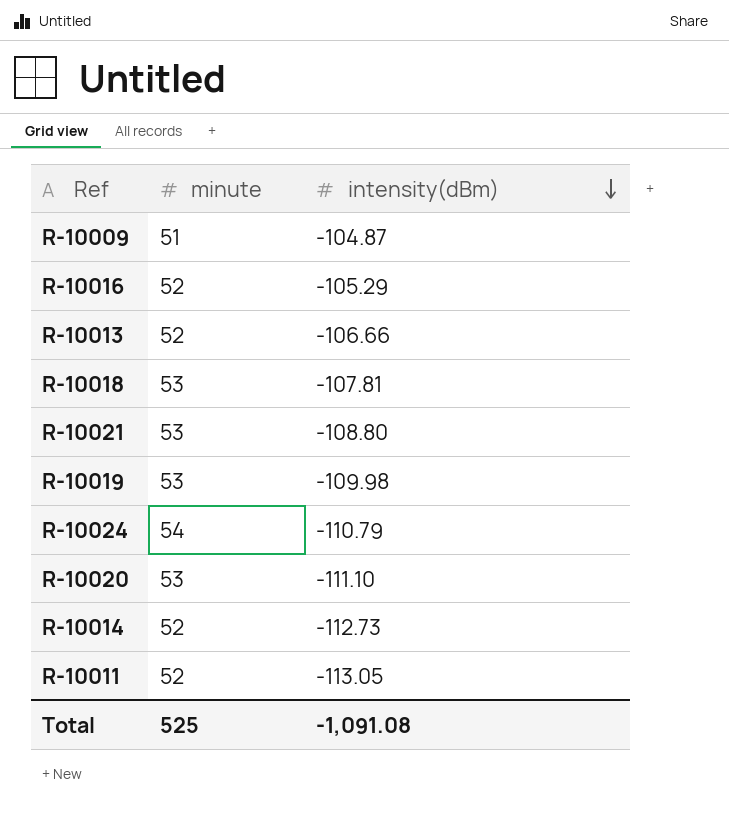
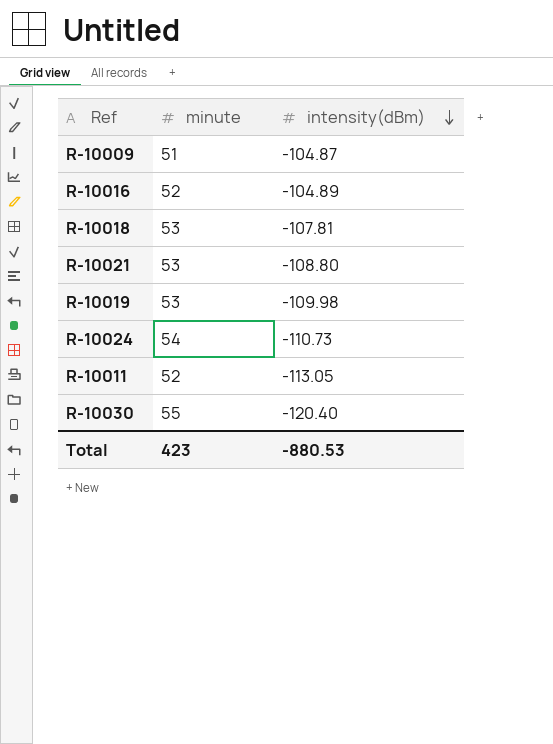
row R-10013: 52 | -106.66 -> none
row R-10020: 53 | -111.10 -> none
row R-10014: 52 | -112.73 -> none
R-10016 | intensity(dBm): -105.29 -> -104.89
R-10024 | intensity(dBm): -110.79 -> -110.73
row R-10030: none -> 55 | -120.40
Total | minute: 525 -> 423
Total | intensity(dBm): -1,091.08 -> -880.53

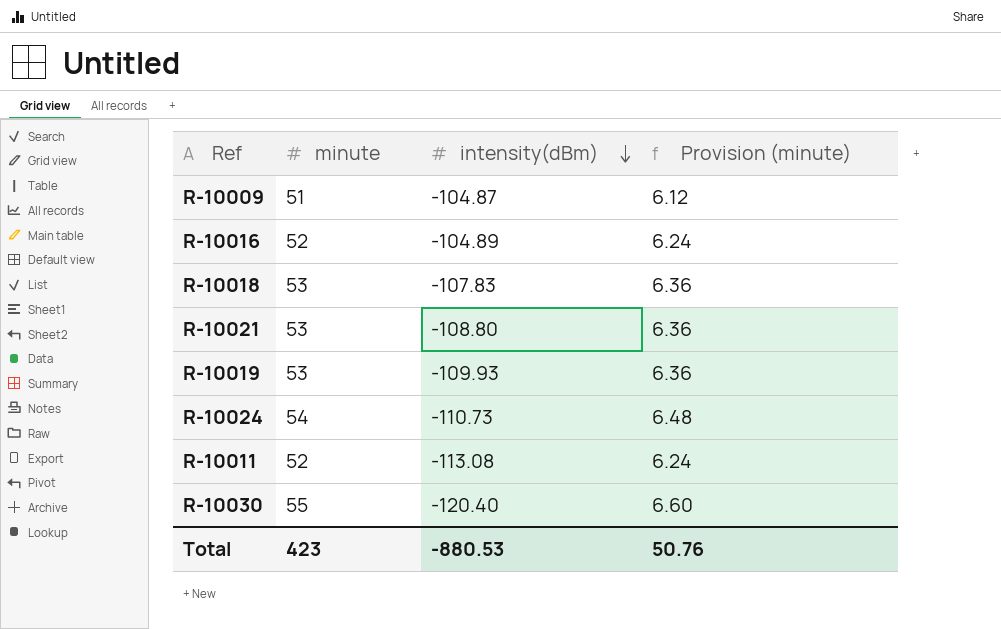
column Provision (minute) | formula: none -> [minute] * 0.12
R-10018 | intensity(dBm): -107.81 -> -107.83
R-10019 | intensity(dBm): -109.98 -> -109.93
R-10011 | intensity(dBm): -113.05 -> -113.08

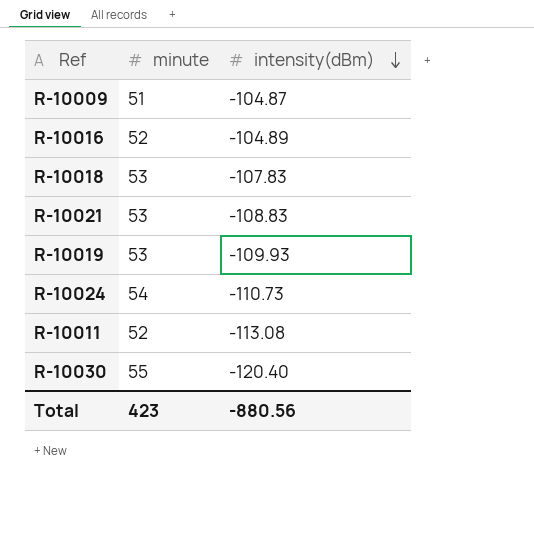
column Provision (minute) | formula: [minute] * 0.12 -> none
R-10021 | intensity(dBm): -108.80 -> -108.83
Total | intensity(dBm): -880.53 -> -880.56

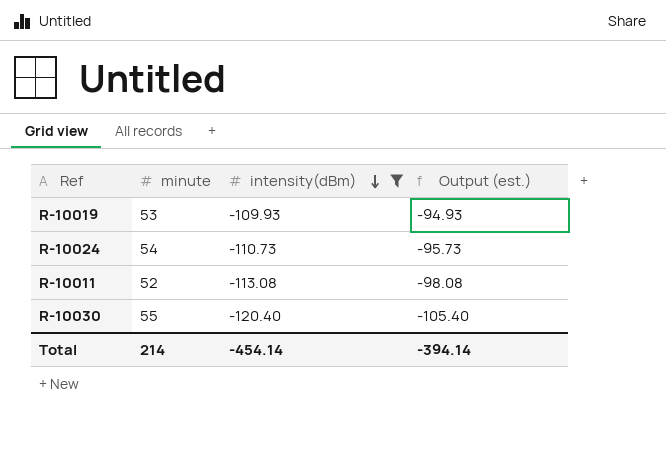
filter: none -> intensity(dBm) <= -109.93
column Output (est.) | formula: none -> [intensity(dBm)] + 15
Total | minute: 423 -> 214
Total | intensity(dBm): -880.56 -> -454.14

